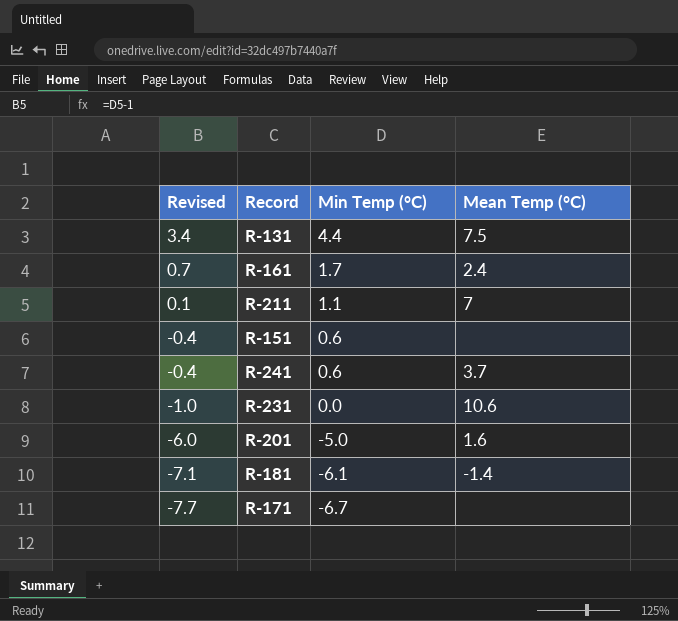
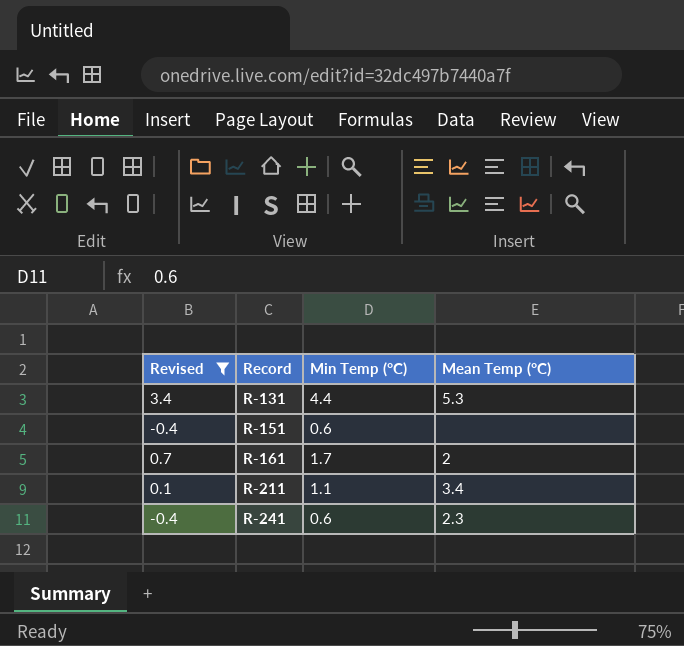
filter: none -> Revised >= -0.4
row order: Revised descending -> Record ascending
R-131 | Mean Temp (°C): 7.5 -> 5.3
R-161 | Mean Temp (°C): 2.4 -> 2
R-211 | Mean Temp (°C): 7 -> 3.4
R-241 | Mean Temp (°C): 3.7 -> 2.3

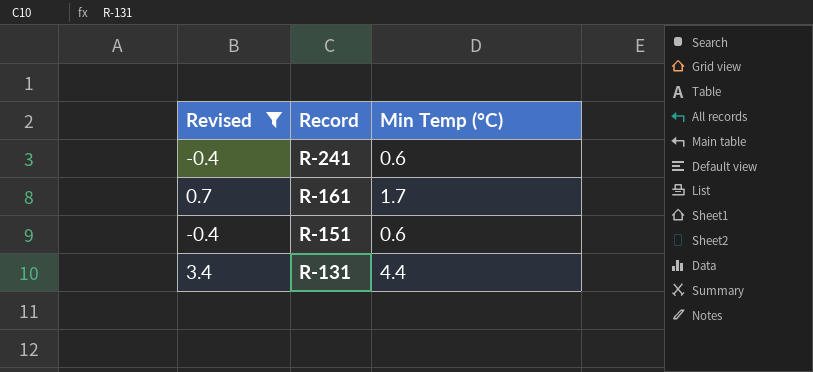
row order: Record ascending -> Record descending
column Mean Temp (°C) | position: 4 -> none
row R-211: 0.1 | 1.1 | 3.4 -> none

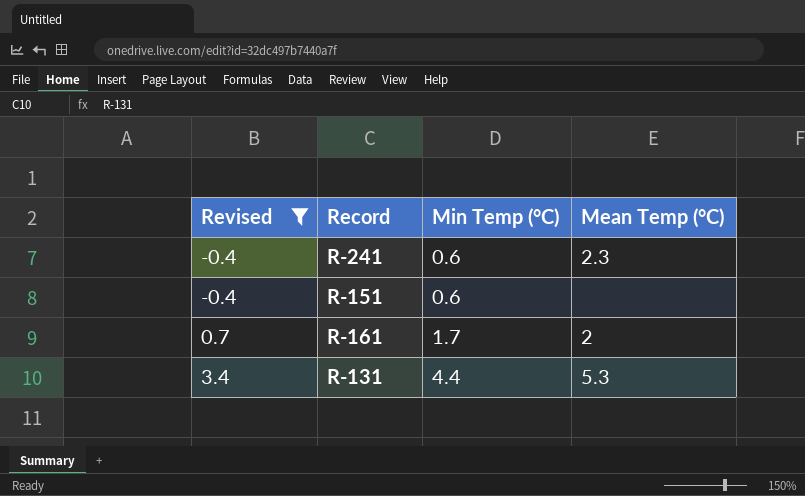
row order: Record descending -> Revised ascending
column Mean Temp (°C) | position: none -> 4

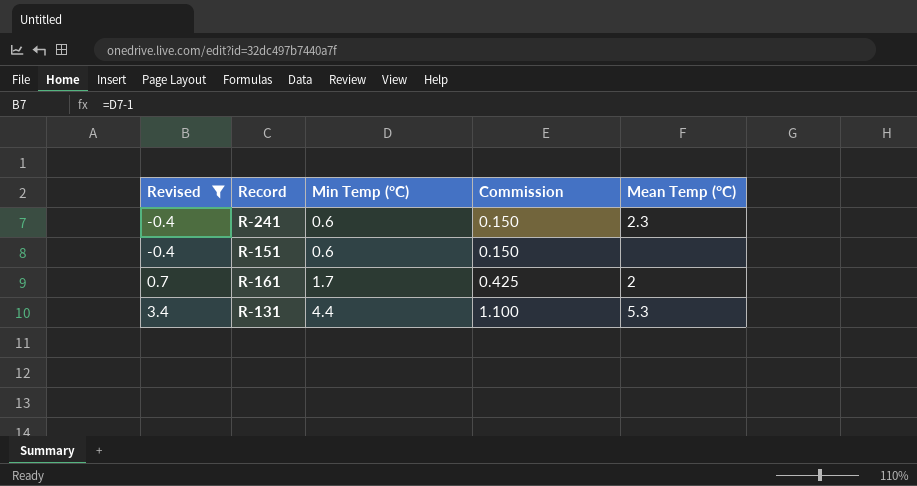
column Commission | formula: none -> [Min Temp (°C)] * 0.25

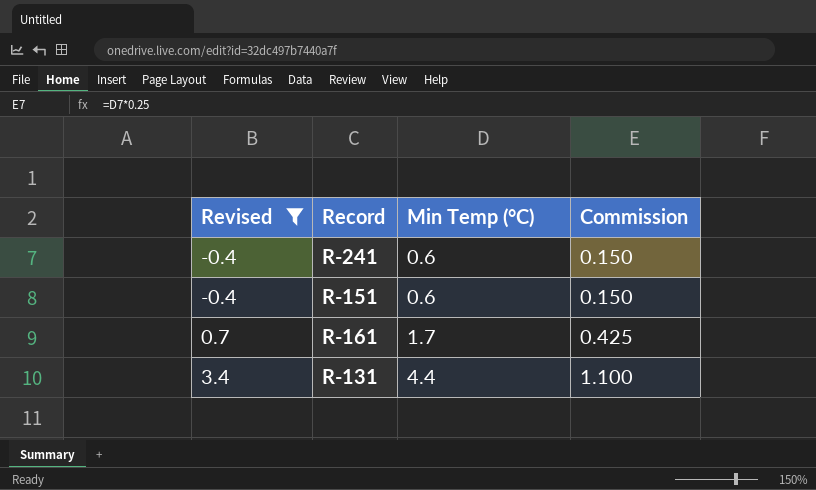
column Mean Temp (°C) | position: 5 -> none

